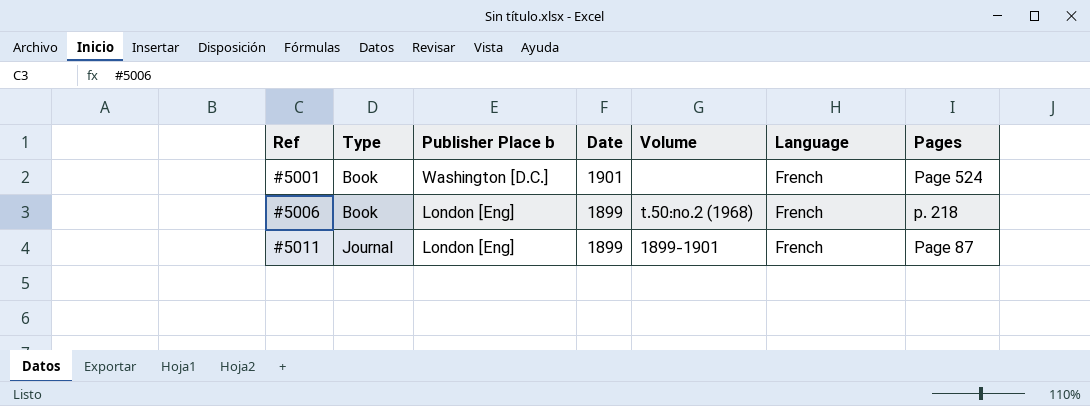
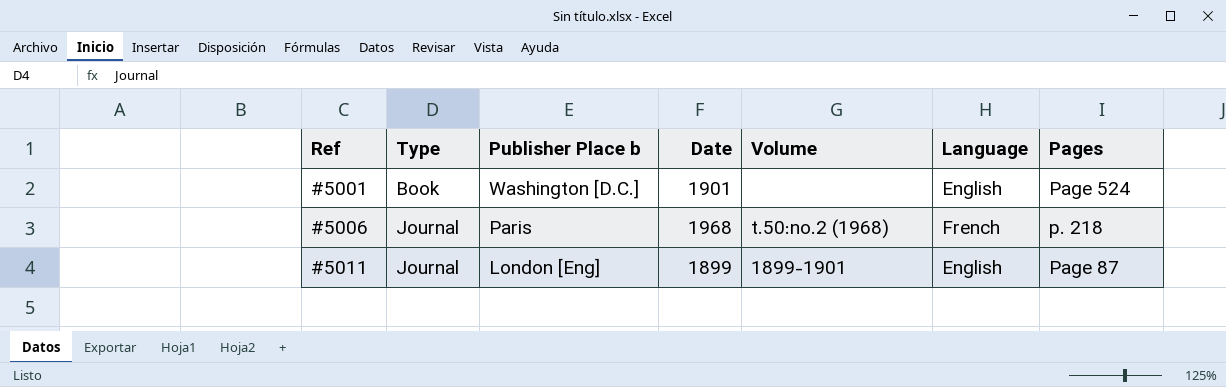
#5001 | Language: French -> English
#5006 | Type: Book -> Journal
#5006 | Publisher Place b: London [Eng] -> Paris
#5006 | Date: 1899 -> 1968
#5011 | Language: French -> English

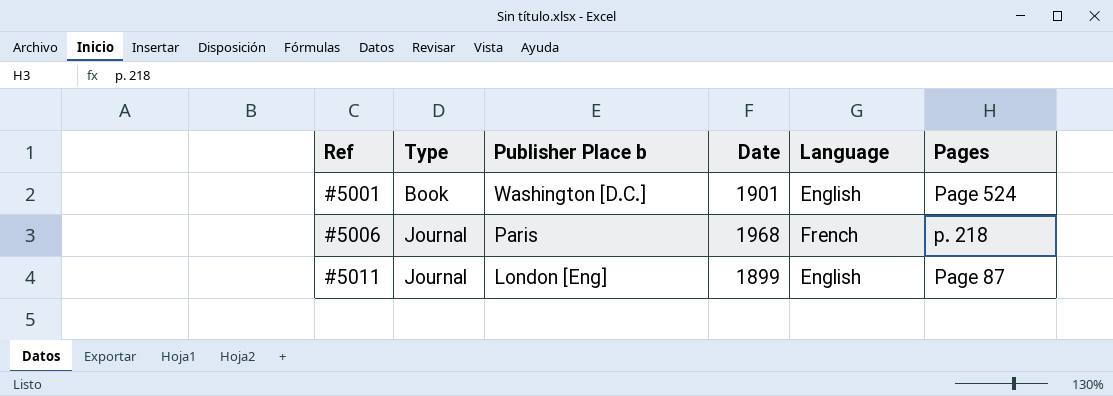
column Volume | position: 5 -> none

